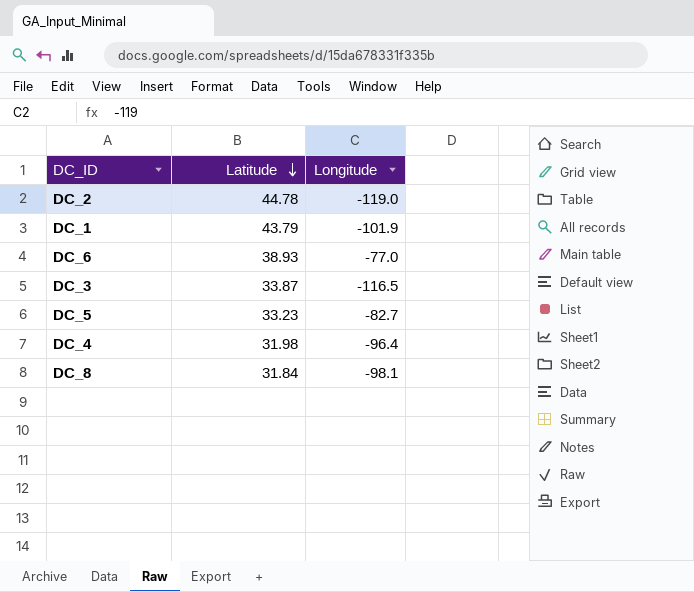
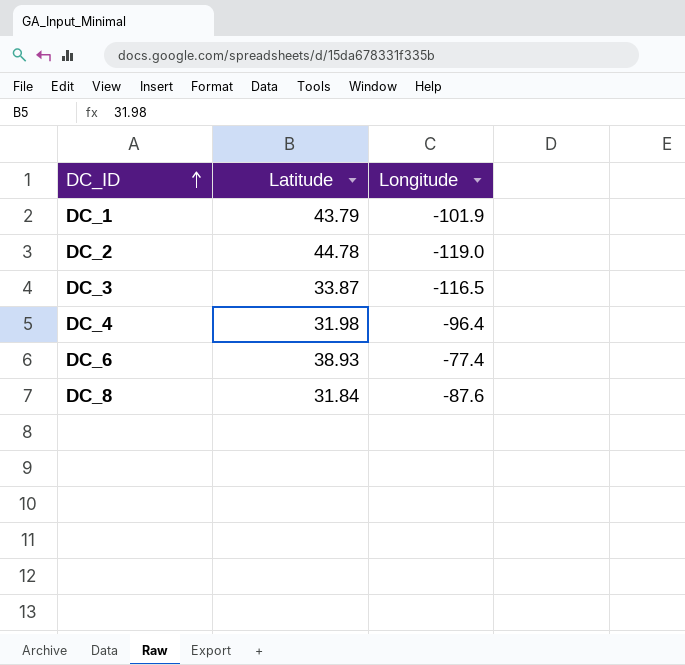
row order: Latitude descending -> DC_ID ascending
row DC_5: 33.23 | -82.7 -> none
DC_6 | Longitude: -77.0 -> -77.4
DC_8 | Longitude: -98.1 -> -87.6

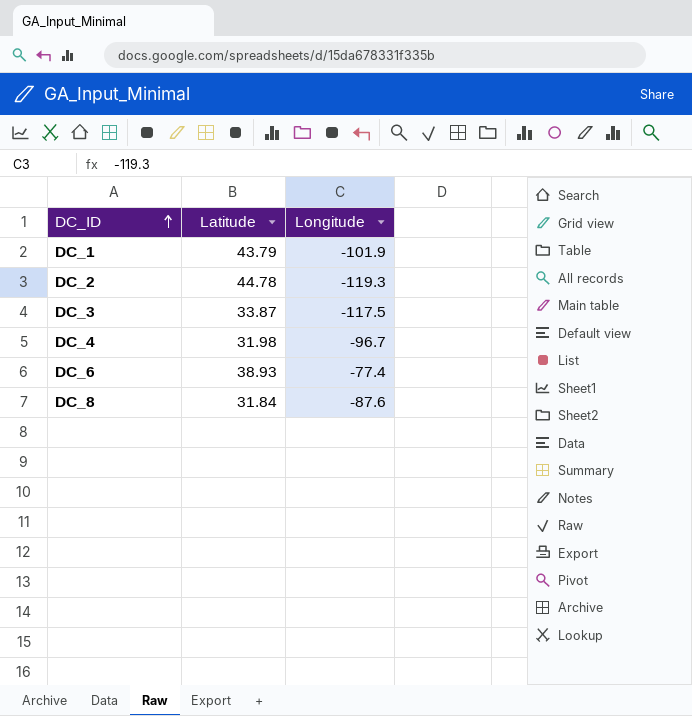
DC_2 | Longitude: -119.0 -> -119.3
DC_3 | Longitude: -116.5 -> -117.5
DC_4 | Longitude: -96.4 -> -96.7

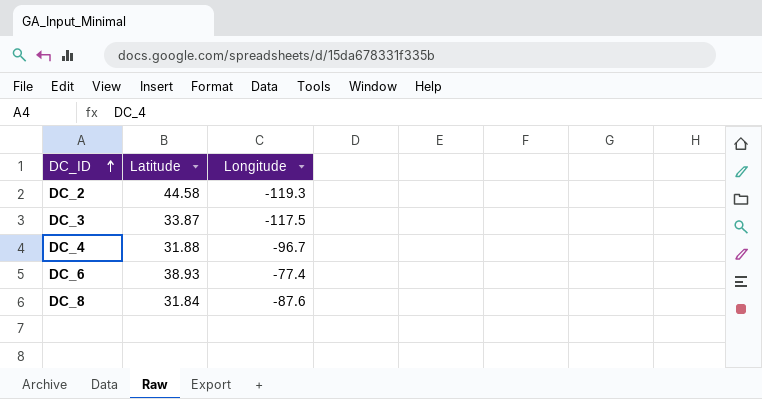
row DC_1: 43.79 | -101.9 -> none
DC_2 | Latitude: 44.78 -> 44.58
DC_4 | Latitude: 31.98 -> 31.88

